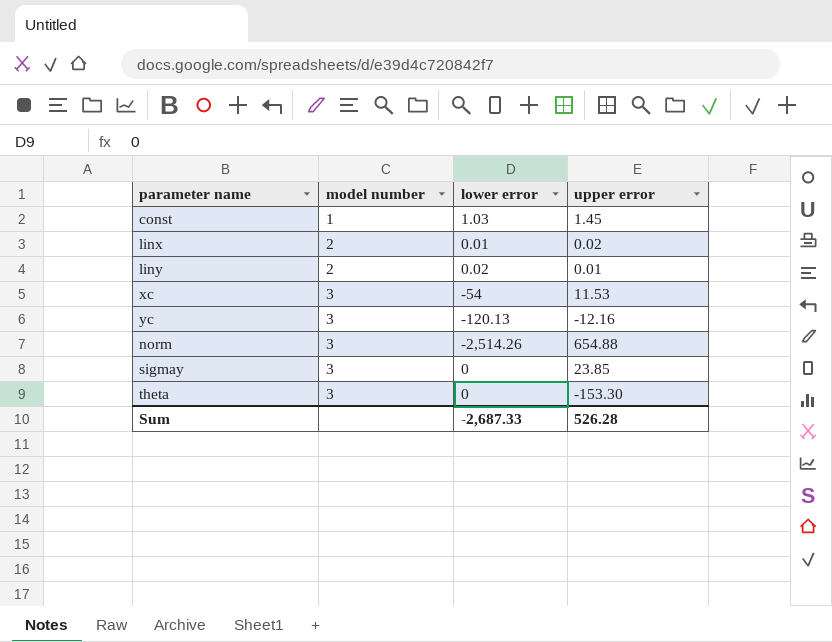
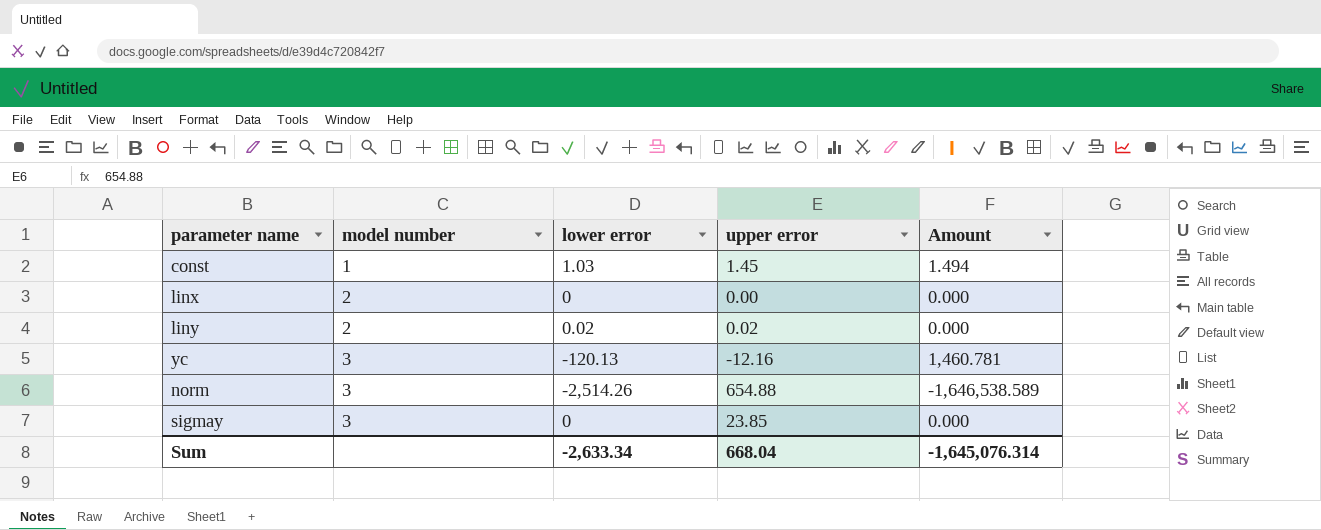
column Amount | formula: none -> [lower error] * [upper error]
row xc: 3 | -54 | 11.53 -> none
row theta: 3 | 0 | -153.30 -> none
linx | lower error: 0.01 -> 0
linx | upper error: 0.02 -> 0.00
liny | upper error: 0.01 -> 0.02
Sum | lower error: -2,687.33 -> -2,633.34
Sum | upper error: 526.28 -> 668.04

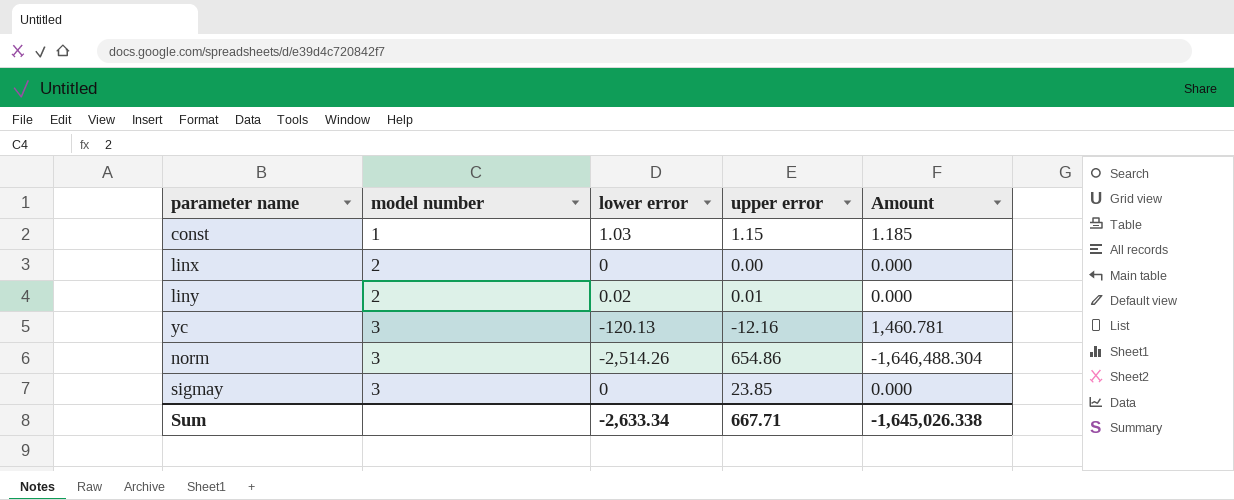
const | upper error: 1.45 -> 1.15
const | Amount: 1.494 -> 1.185
liny | upper error: 0.02 -> 0.01
norm | upper error: 654.88 -> 654.86
norm | Amount: -1,646,538.589 -> -1,646,488.304
Sum | upper error: 668.04 -> 667.71
Sum | Amount: -1,645,076.314 -> -1,645,026.338

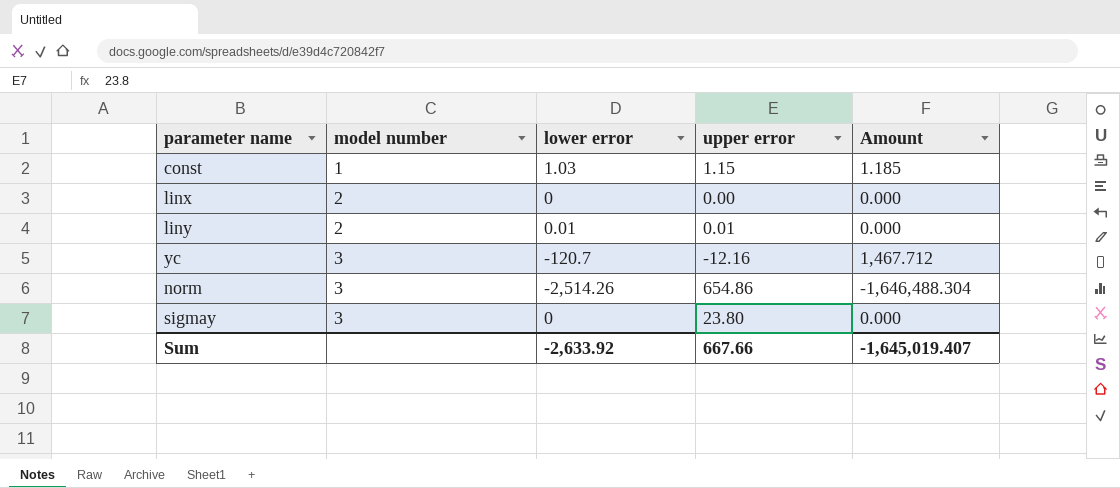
liny | lower error: 0.02 -> 0.01
yc | lower error: -120.13 -> -120.7
yc | Amount: 1,460.781 -> 1,467.712
sigmay | upper error: 23.85 -> 23.80
Sum | lower error: -2,633.34 -> -2,633.92
Sum | upper error: 667.71 -> 667.66
Sum | Amount: -1,645,026.338 -> -1,645,019.407

